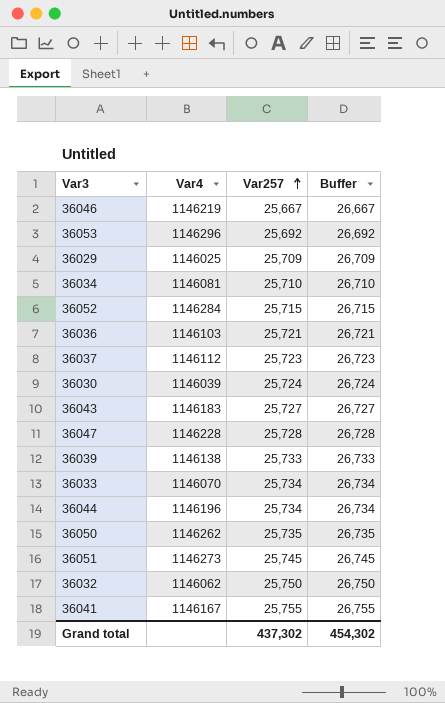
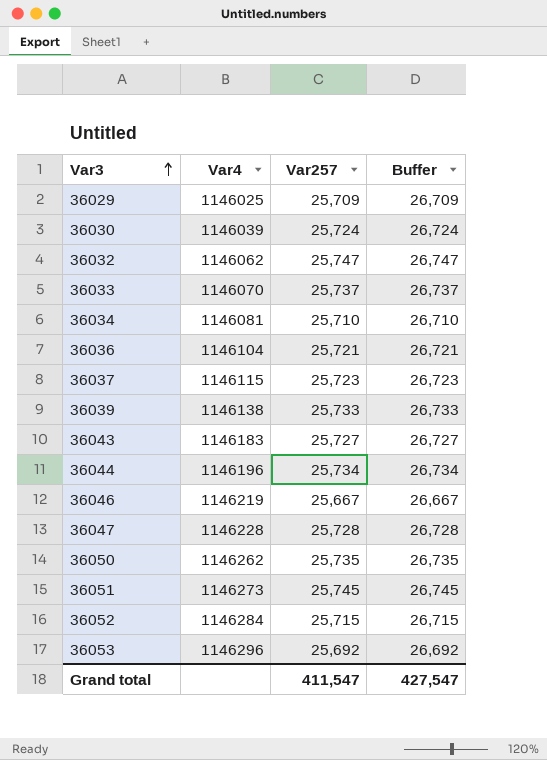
row order: Var257 ascending -> Var3 ascending
row 36041: 1146167 | 25,755 | 26,755 -> none
36032 | Var257: 25,750 -> 25,747
36032 | Buffer: 26,750 -> 26,747
36033 | Var257: 25,734 -> 25,737
36033 | Buffer: 26,734 -> 26,737
36036 | Var4: 1146103 -> 1146104
36037 | Var4: 1146112 -> 1146115
Grand total | Var257: 437,302 -> 411,547
Grand total | Buffer: 454,302 -> 427,547

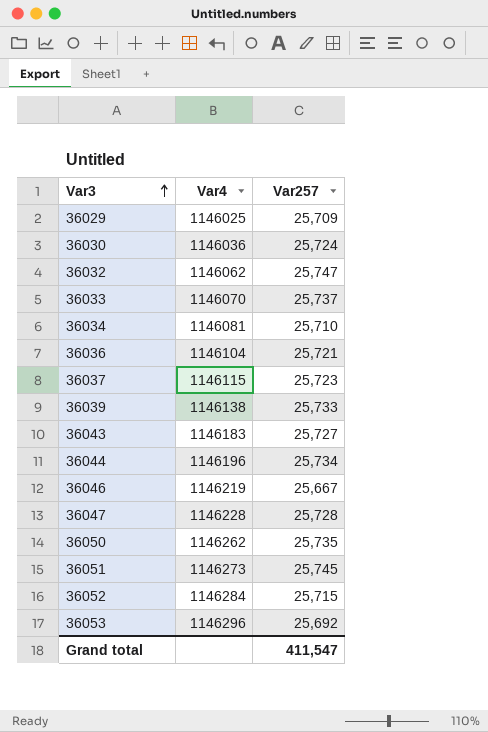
column Buffer | formula: [Var257] + 1000 -> none
36030 | Var4: 1146039 -> 1146036

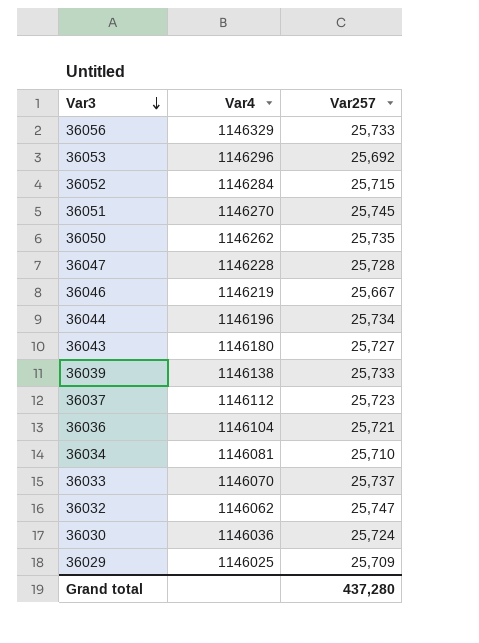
row order: Var3 ascending -> Var3 descending
row 36056: none -> 1146329 | 25,733
36051 | Var4: 1146273 -> 1146270
36043 | Var4: 1146183 -> 1146180
36037 | Var4: 1146115 -> 1146112
Grand total | Var257: 411,547 -> 437,280

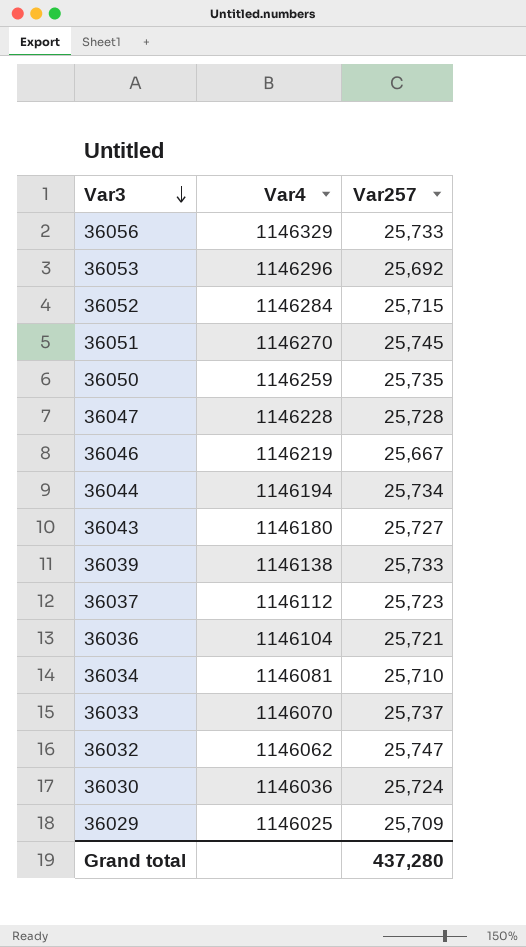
36050 | Var4: 1146262 -> 1146259
36044 | Var4: 1146196 -> 1146194

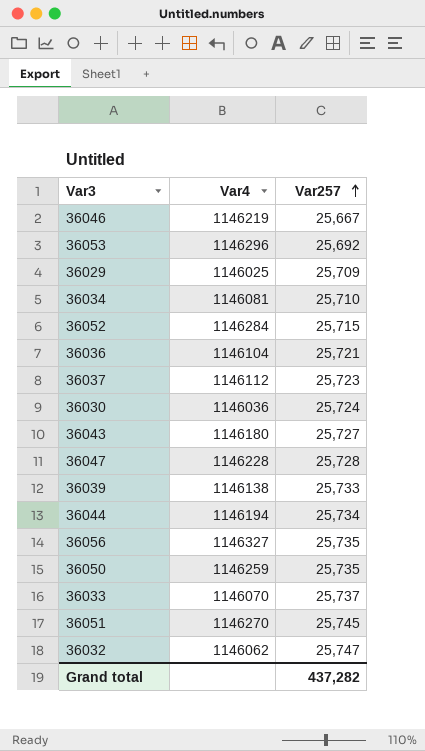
row order: Var3 descending -> Var257 ascending
36056 | Var4: 1146329 -> 1146327
36056 | Var257: 25,733 -> 25,735
Grand total | Var257: 437,280 -> 437,282

